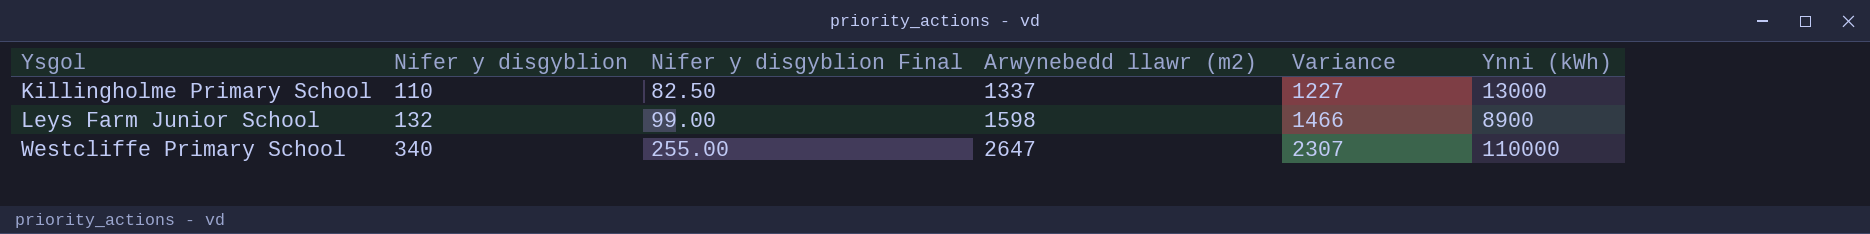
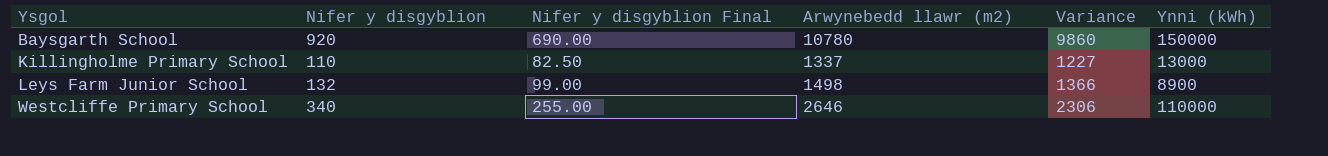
row Baysgarth School: none -> 920 | 690.00 | 10780 | 9860 | 150000
Leys Farm Junior School | Arwynebedd llawr (m2): 1598 -> 1498
Leys Farm Junior School | Variance: 1466 -> 1366
Westcliffe Primary School | Arwynebedd llawr (m2): 2647 -> 2646
Westcliffe Primary School | Variance: 2307 -> 2306

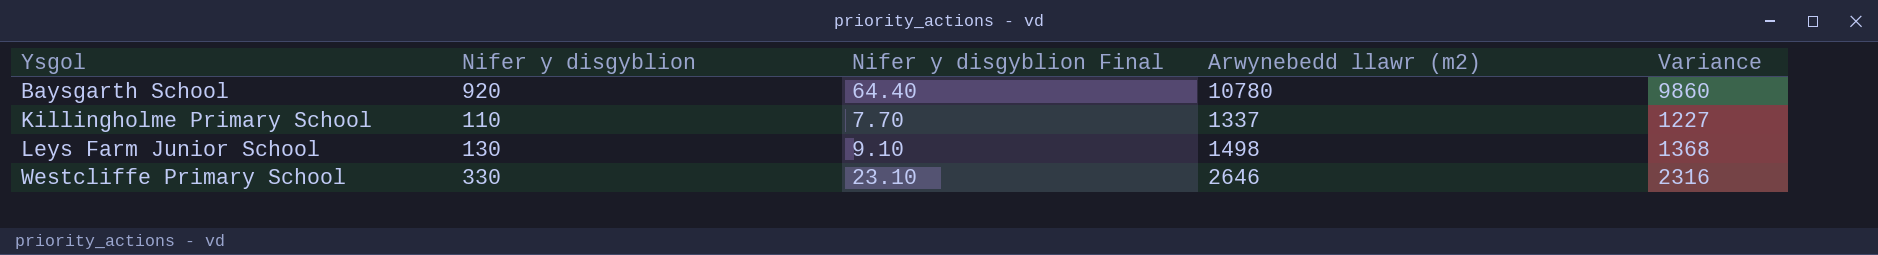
column Ynni (kWh) | position: 6 -> none
column Nifer y disgyblion Final | formula: [Nifer y disgyblion] * 0.75 -> [Nifer y disgyblion] * 0.07
Leys Farm Junior School | Nifer y disgyblion: 132 -> 130
Leys Farm Junior School | Variance: 1366 -> 1368
Westcliffe Primary School | Nifer y disgyblion: 340 -> 330
Westcliffe Primary School | Variance: 2306 -> 2316

